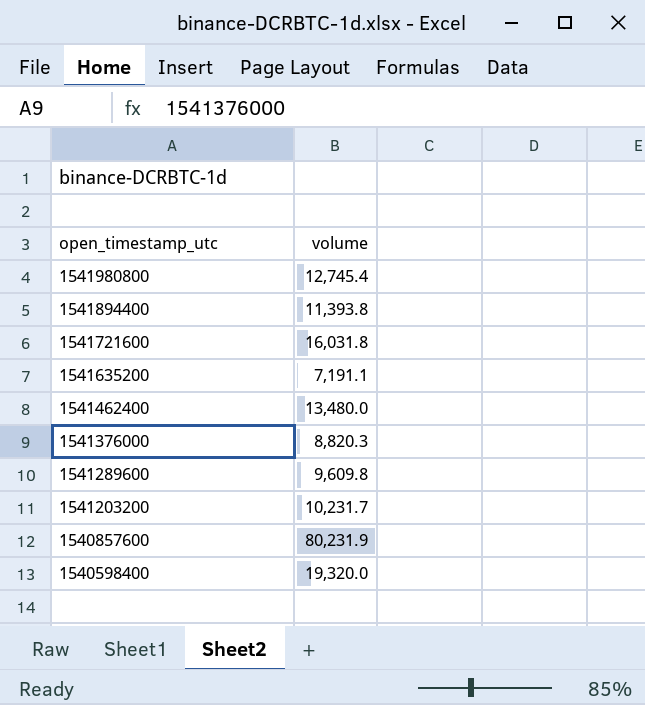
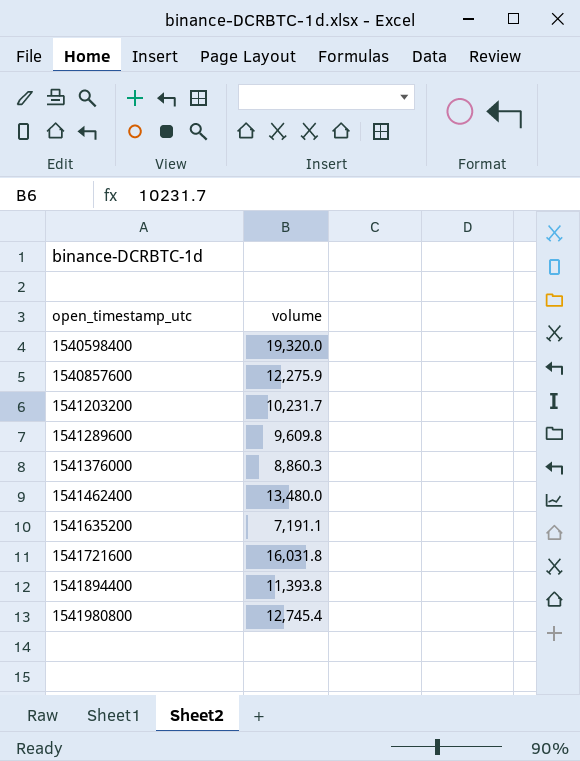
row order: open_timestamp_utc descending -> open_timestamp_utc ascending
1540857600 | volume: 80,231.9 -> 12,275.9
1541376000 | volume: 8,820.3 -> 8,860.3

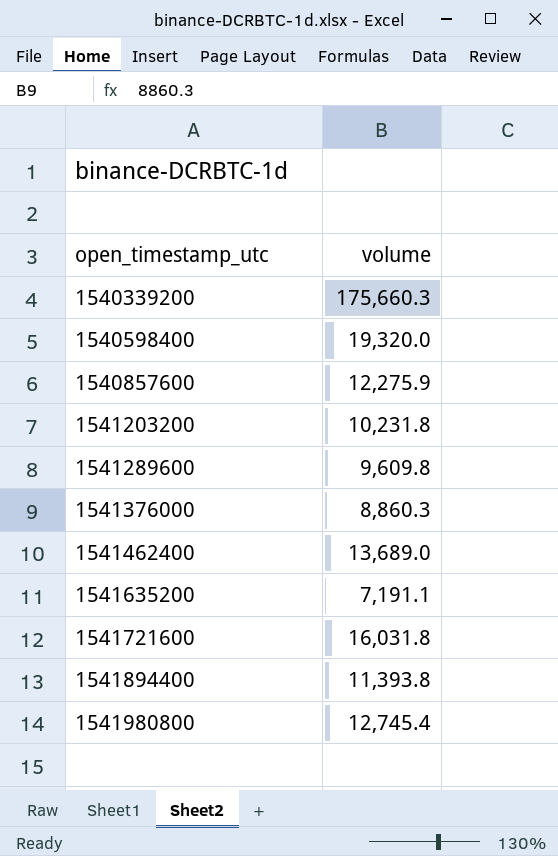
row 1540339200: none -> 175,660.3
1541203200 | volume: 10,231.7 -> 10,231.8
1541462400 | volume: 13,480.0 -> 13,689.0

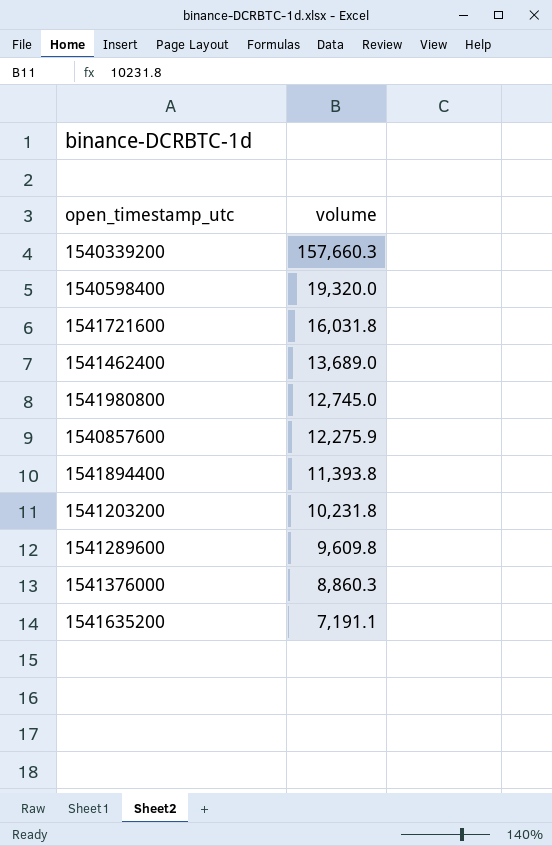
row order: open_timestamp_utc ascending -> volume descending
1540339200 | volume: 175,660.3 -> 157,660.3
1541980800 | volume: 12,745.4 -> 12,745.0

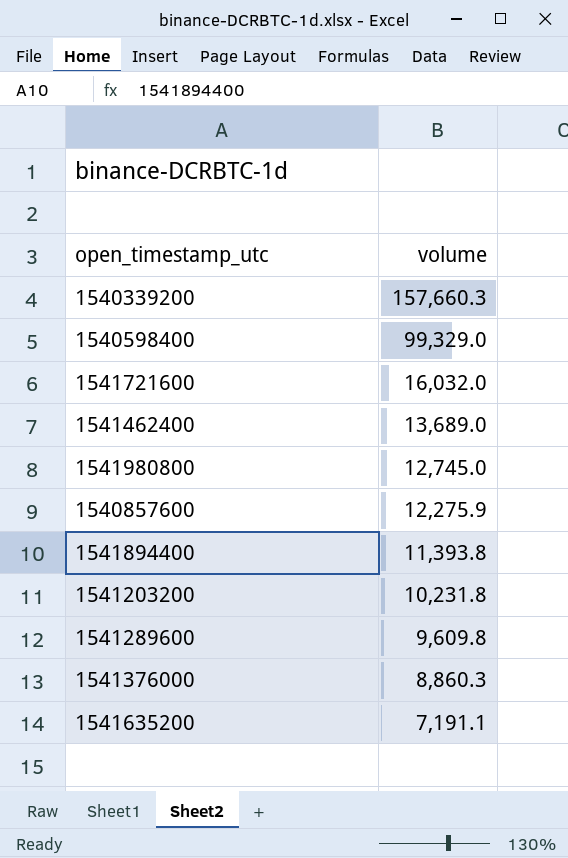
1540598400 | volume: 19,320.0 -> 99,329.0
1541721600 | volume: 16,031.8 -> 16,032.0

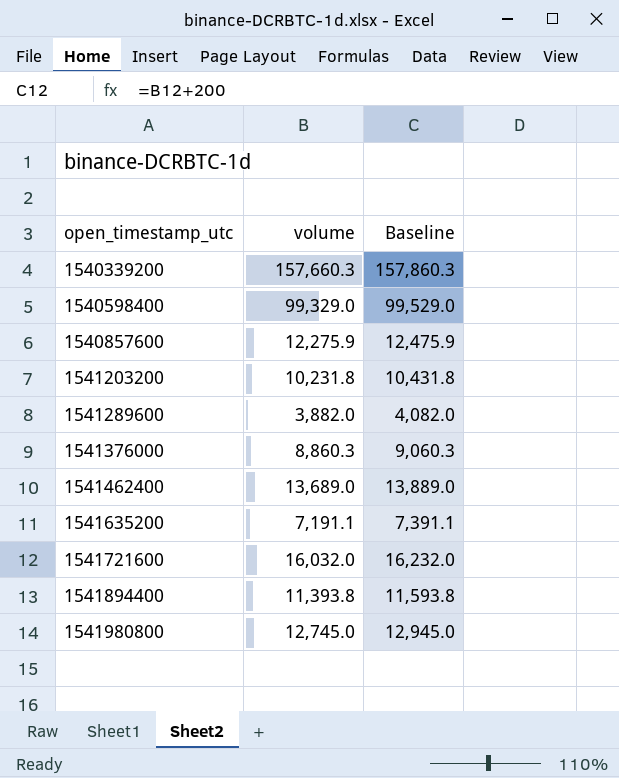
row order: volume descending -> open_timestamp_utc ascending
column Baseline | formula: none -> [volume] + 200
1541289600 | volume: 9,609.8 -> 3,882.0

